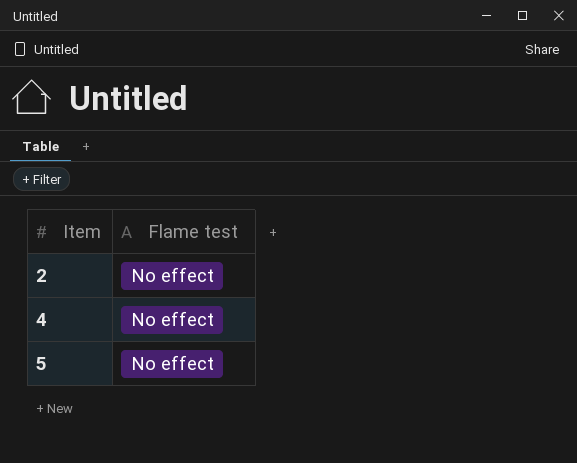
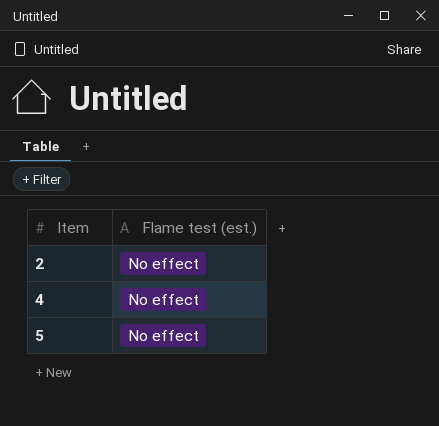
column name: Flame test -> Flame test (est.)

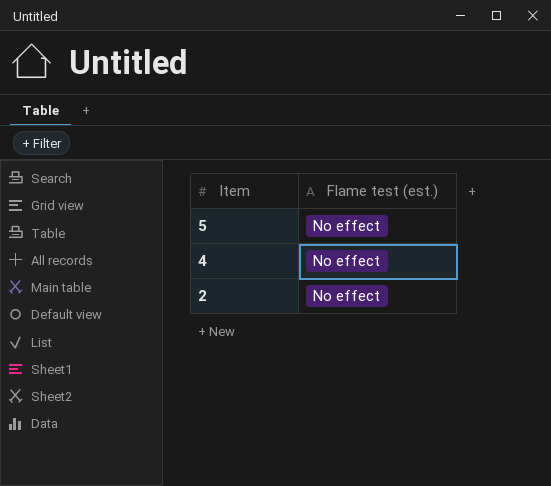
row order: Item ascending -> Item descending

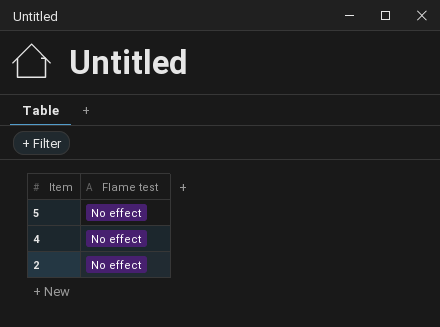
column name: Flame test (est.) -> Flame test

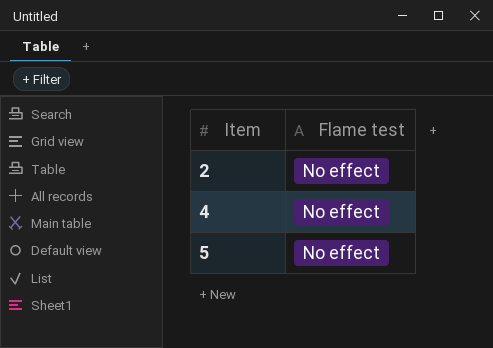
row order: Item descending -> Item ascending

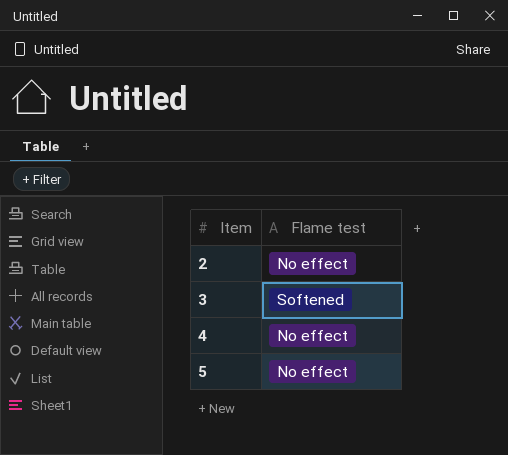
row 3: none -> Softened

